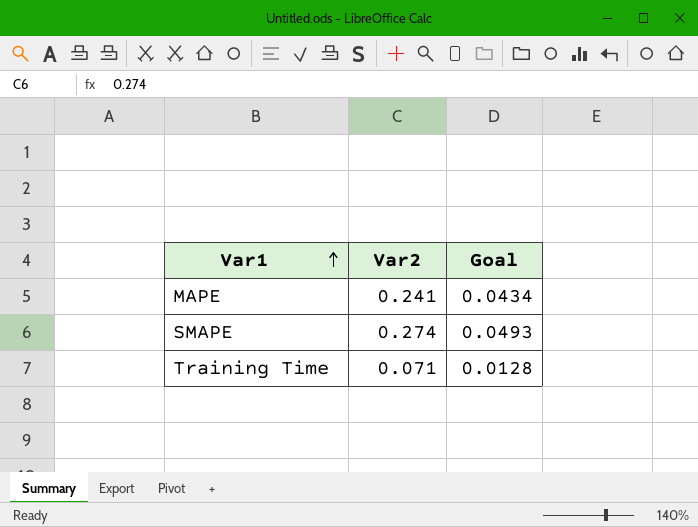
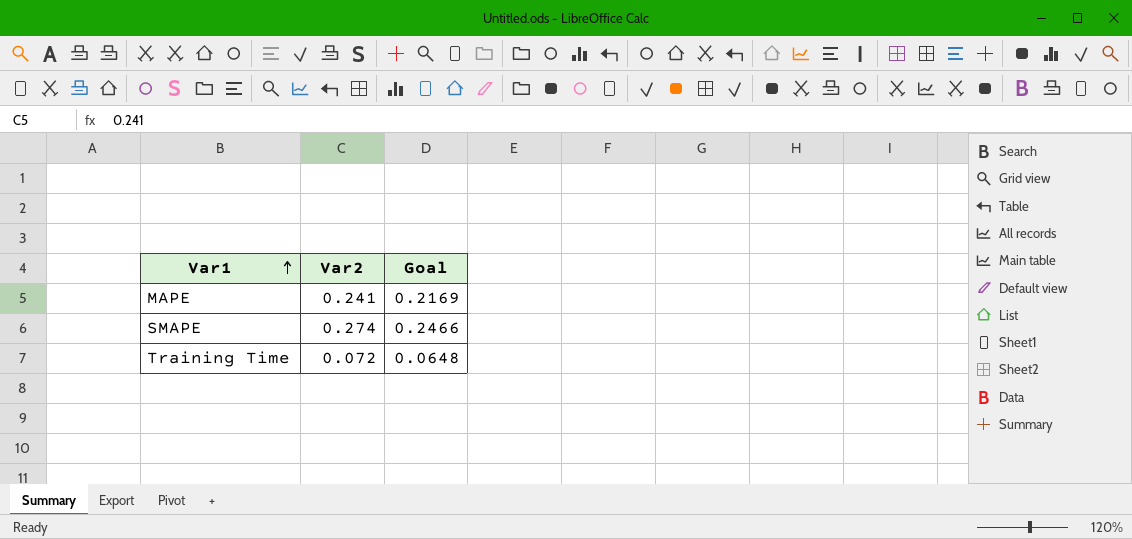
column Goal | formula: [Var2] * 0.18 -> [Var2] * 0.9
Training Time | Var2: 0.071 -> 0.072

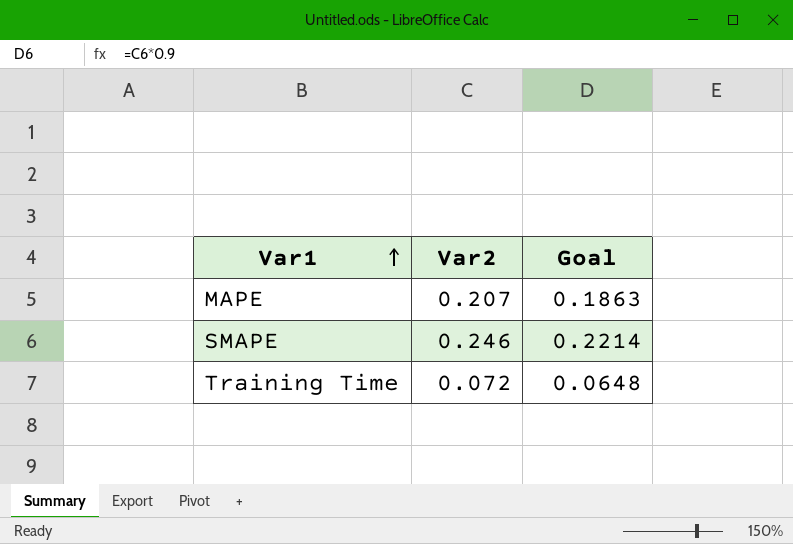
MAPE | Var2: 0.241 -> 0.207
MAPE | Goal: 0.2169 -> 0.1863
SMAPE | Var2: 0.274 -> 0.246
SMAPE | Goal: 0.2466 -> 0.2214

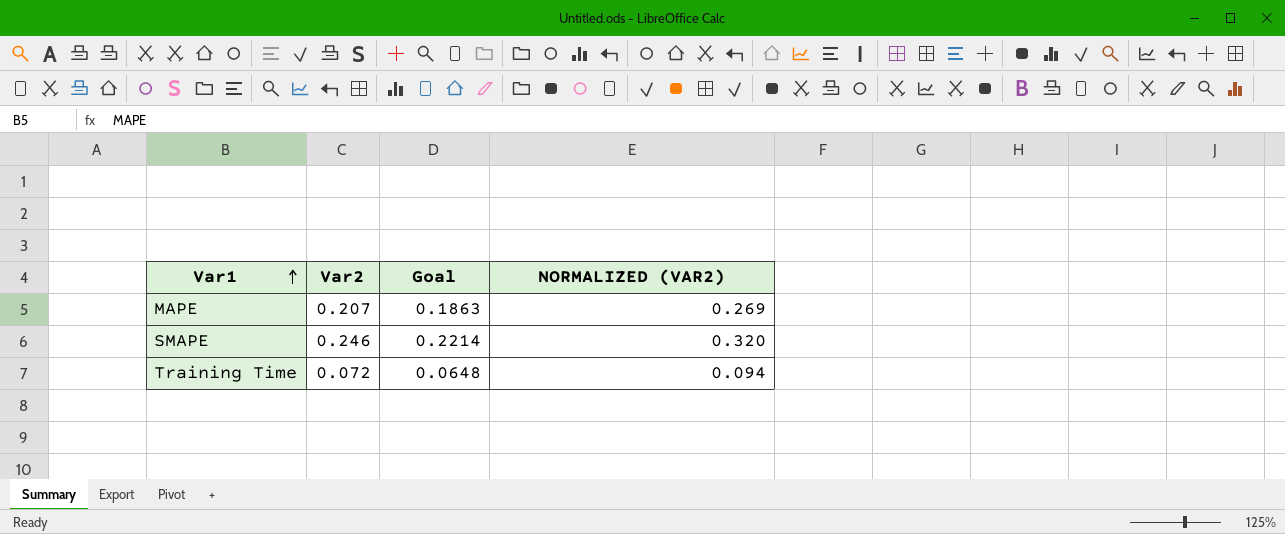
column NORMALIZED (VAR2) | formula: none -> [Var2] * 1.3

